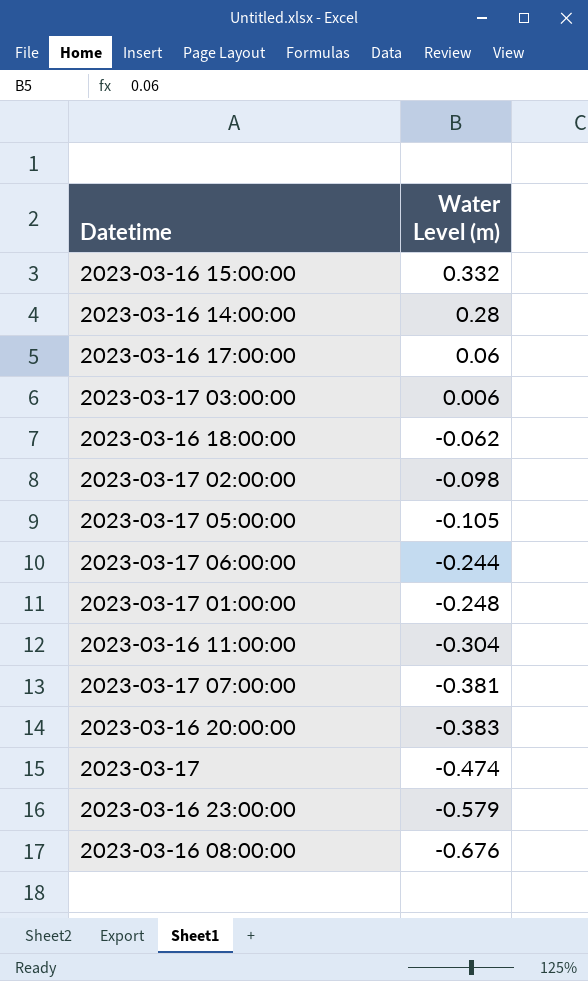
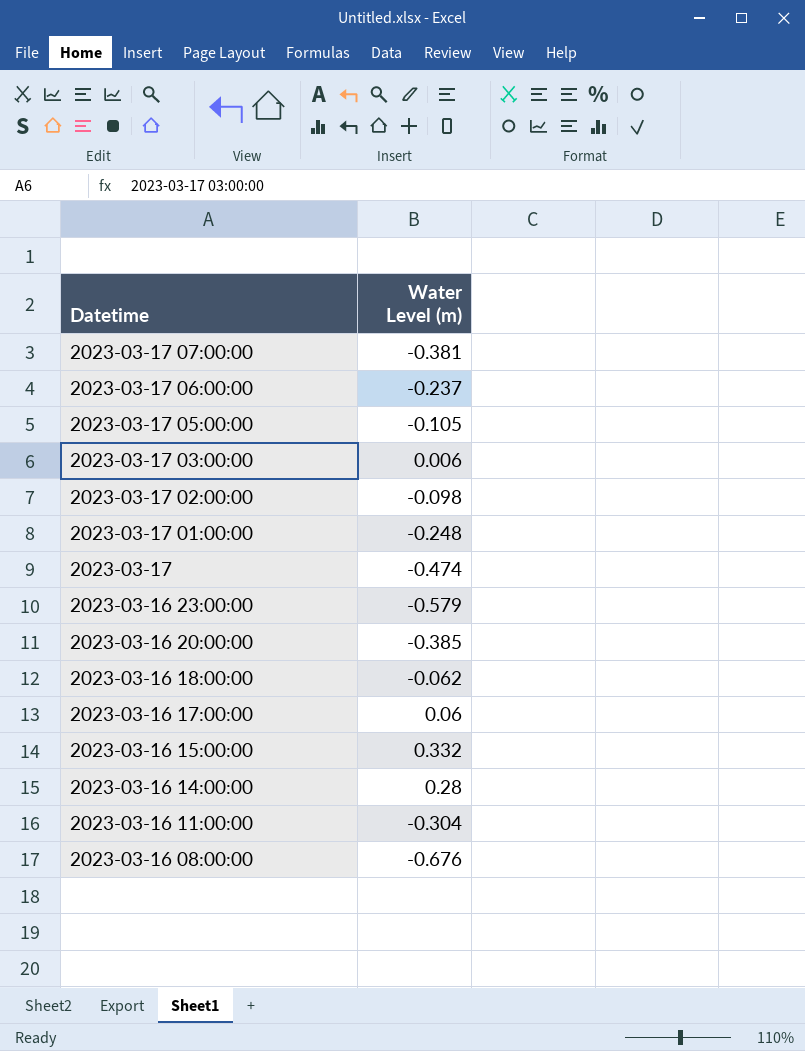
row order: Water Level (m) descending -> Datetime descending
2023-03-17 06:00:00 | Water Level (m): -0.244 -> -0.237
2023-03-16 20:00:00 | Water Level (m): -0.383 -> -0.385

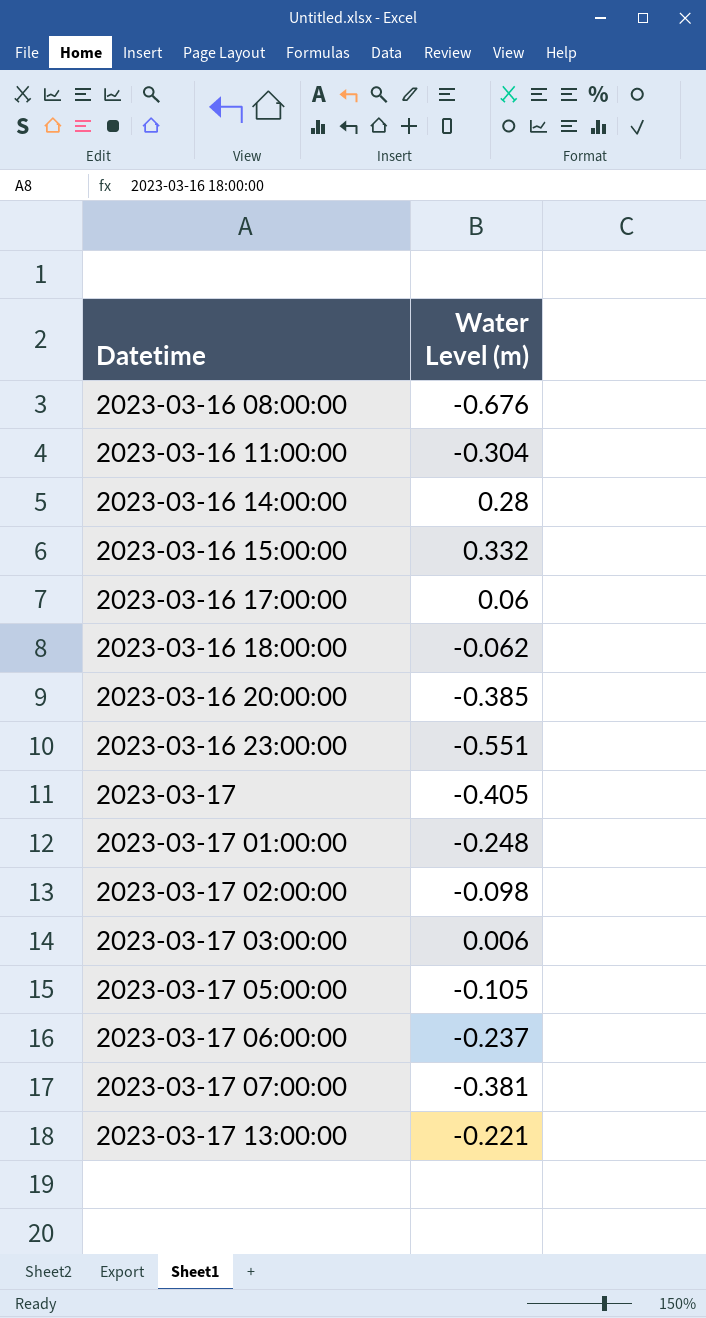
row order: Datetime descending -> Datetime ascending
2023-03-16 23:00:00 | Water Level (m): -0.579 -> -0.551
2023-03-17 | Water Level (m): -0.474 -> -0.405
row 2023-03-17 13:00:00: none -> -0.221

